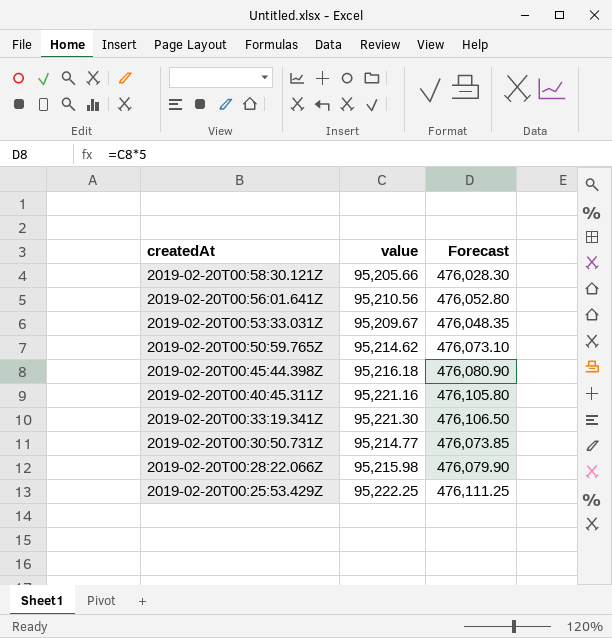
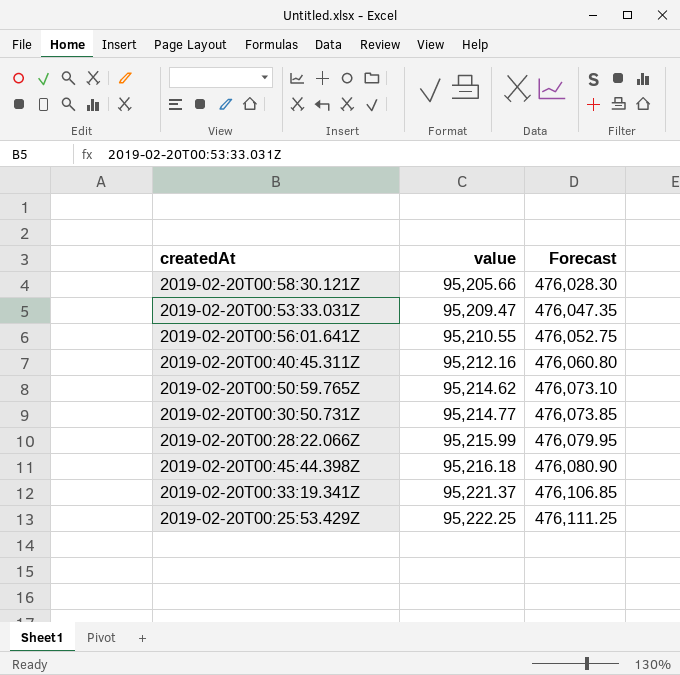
row order: createdAt descending -> value ascending
2019-02-20T00:53:33.031Z | value: 95,209.67 -> 95,209.47
2019-02-20T00:53:33.031Z | Forecast: 476,048.35 -> 476,047.35
2019-02-20T00:56:01.641Z | value: 95,210.56 -> 95,210.55
2019-02-20T00:56:01.641Z | Forecast: 476,052.80 -> 476,052.75
2019-02-20T00:40:45.311Z | value: 95,221.16 -> 95,212.16
2019-02-20T00:40:45.311Z | Forecast: 476,105.80 -> 476,060.80
2019-02-20T00:28:22.066Z | value: 95,215.98 -> 95,215.99
2019-02-20T00:28:22.066Z | Forecast: 476,079.90 -> 476,079.95
2019-02-20T00:33:19.341Z | value: 95,221.30 -> 95,221.37
2019-02-20T00:33:19.341Z | Forecast: 476,106.50 -> 476,106.85

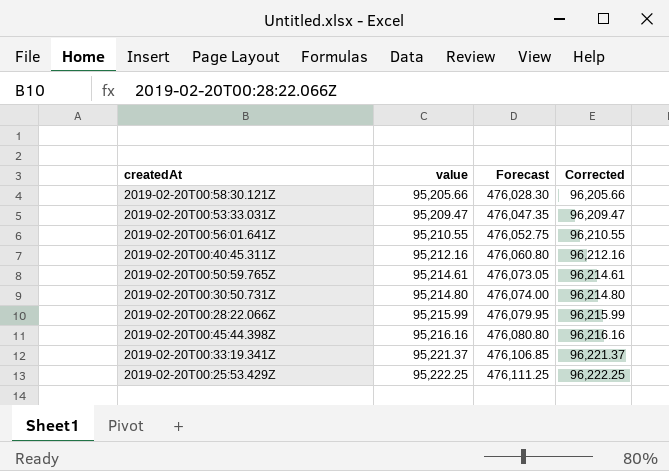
column Corrected | formula: none -> [value] + 1000
2019-02-20T00:50:59.765Z | value: 95,214.62 -> 95,214.61
2019-02-20T00:50:59.765Z | Forecast: 476,073.10 -> 476,073.05
2019-02-20T00:30:50.731Z | value: 95,214.77 -> 95,214.80
2019-02-20T00:30:50.731Z | Forecast: 476,073.85 -> 476,074.00
2019-02-20T00:45:44.398Z | value: 95,216.18 -> 95,216.16
2019-02-20T00:45:44.398Z | Forecast: 476,080.90 -> 476,080.80

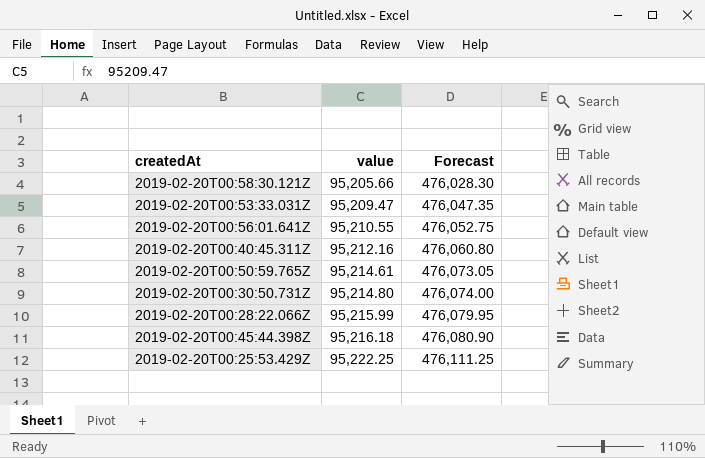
column Corrected | formula: [value] + 1000 -> none
row 2019-02-20T00:33:19.341Z: 95,221.37 | 476,106.85 | 96,221.37 -> none
2019-02-20T00:45:44.398Z | value: 95,216.16 -> 95,216.18
2019-02-20T00:45:44.398Z | Forecast: 476,080.80 -> 476,080.90

